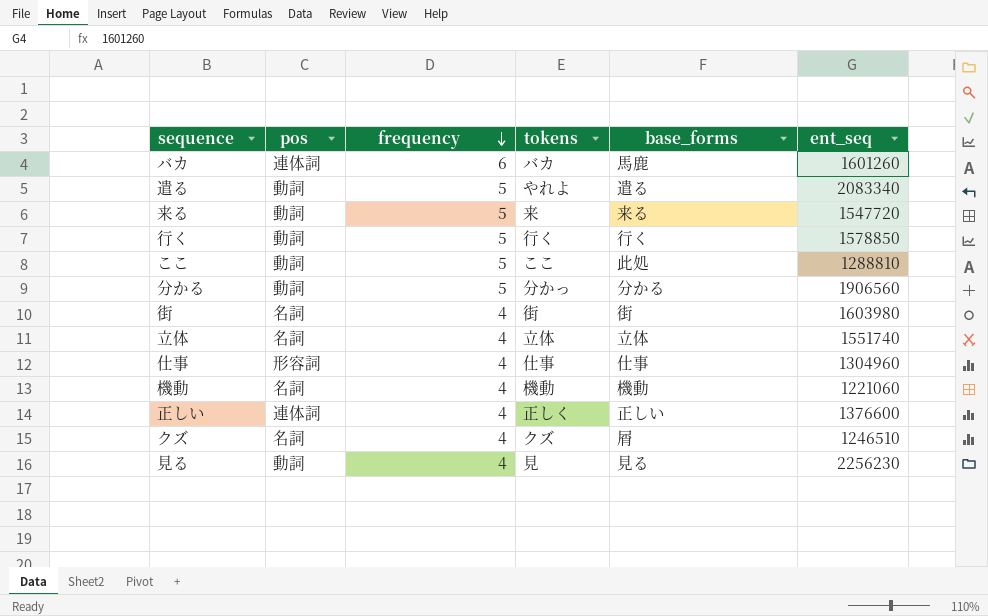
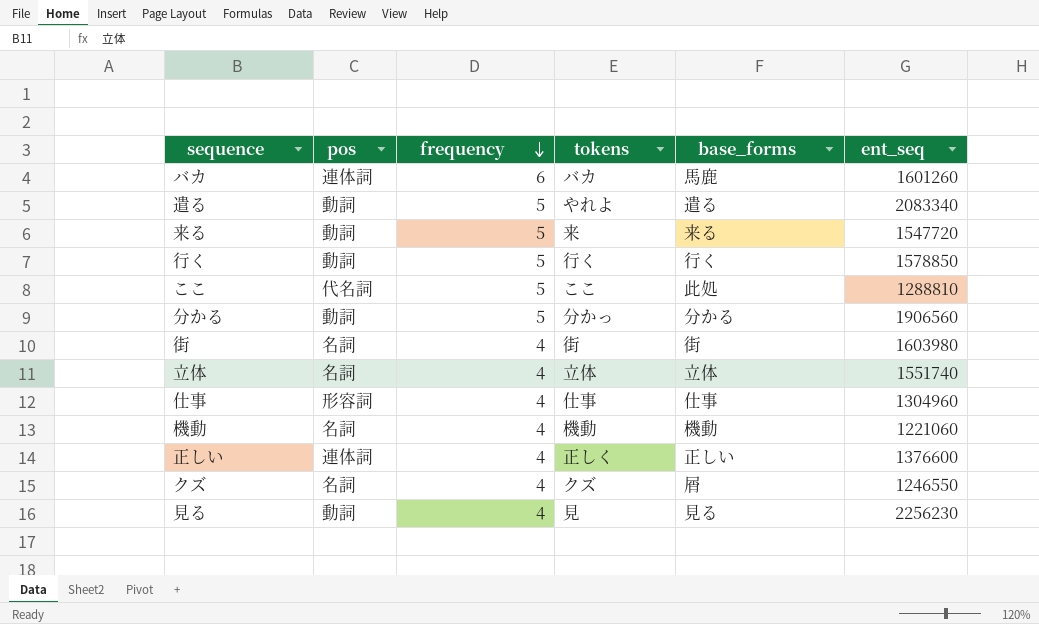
ここ | pos: 動詞 -> 代名詞
クズ | ent_seq: 1246510 -> 1246550

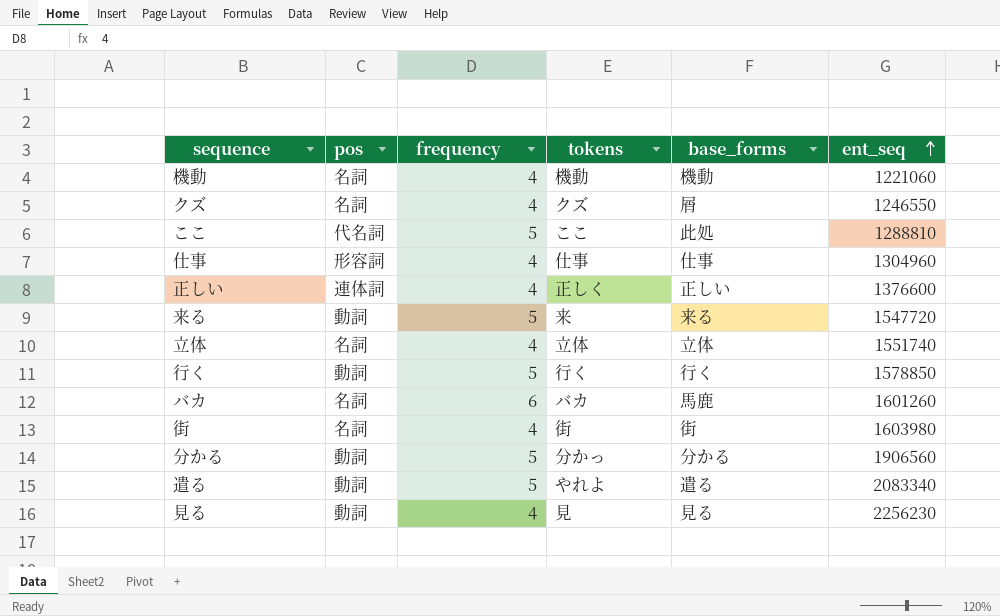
row order: frequency descending -> ent_seq ascending
バカ | pos: 連体詞 -> 名詞

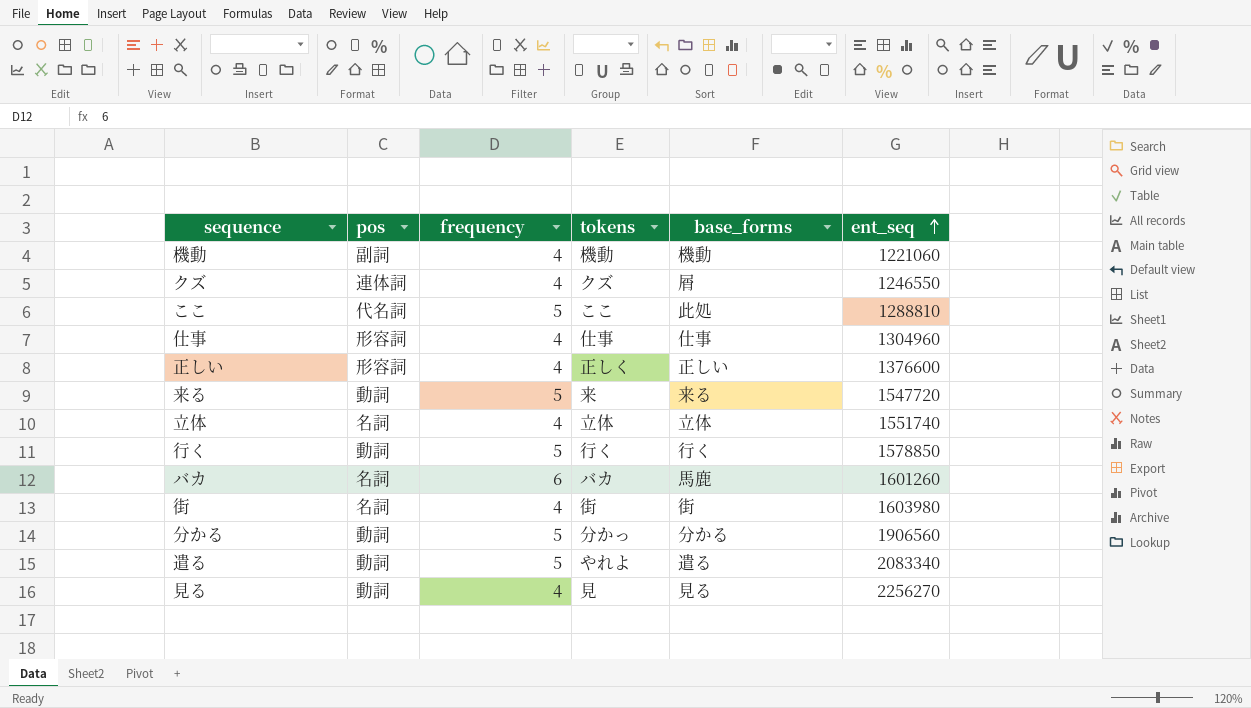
機動 | pos: 名詞 -> 副詞
クズ | pos: 名詞 -> 連体詞
正しい | pos: 連体詞 -> 形容詞
見る | ent_seq: 2256230 -> 2256270

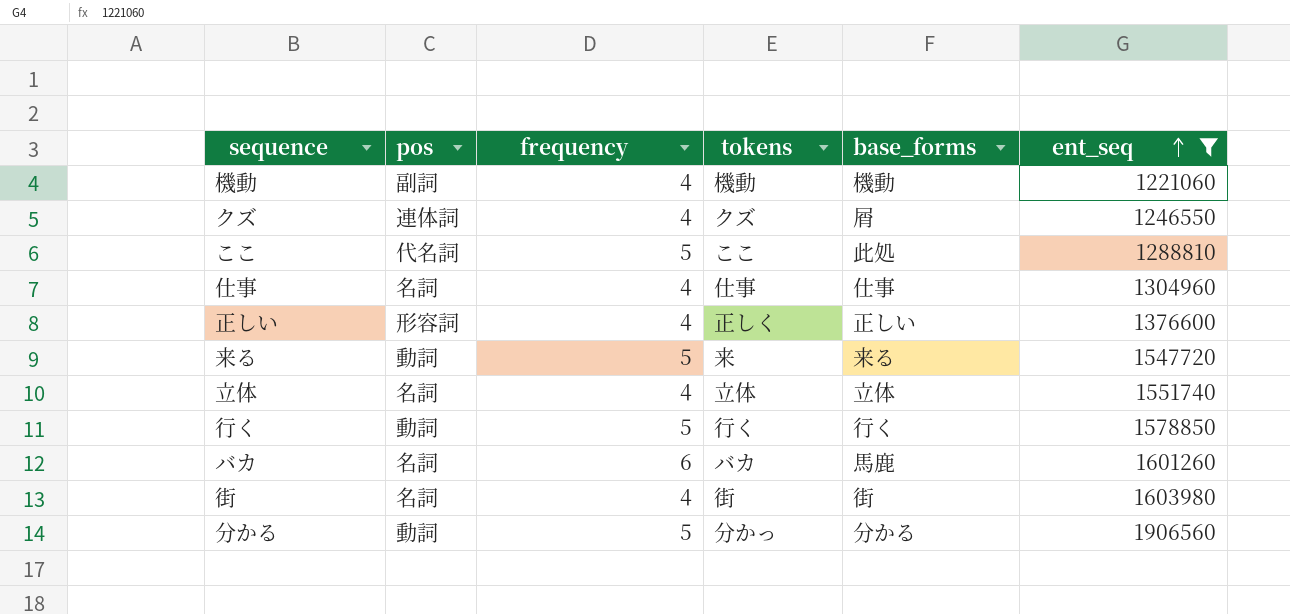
filter: none -> ent_seq <= 1906560
仕事 | pos: 形容詞 -> 名詞

